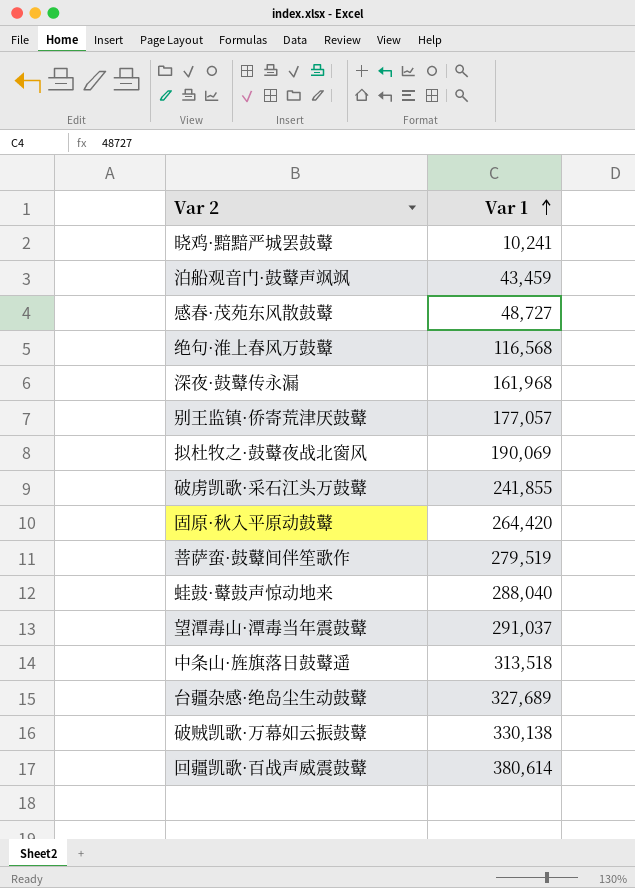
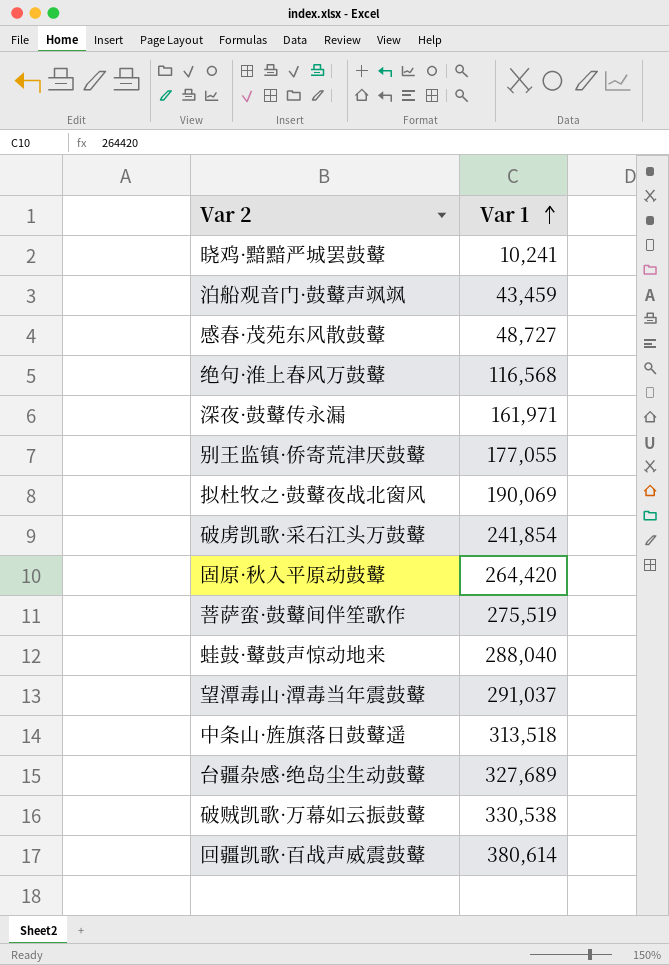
深夜·鼓鼙传永漏 | Var 1: 161,968 -> 161,971
别王监镇·侨寄荒津厌鼓鼙 | Var 1: 177,057 -> 177,055
破虏凯歌·采石江头万鼓鼙 | Var 1: 241,855 -> 241,854
菩萨蛮·鼓鼙间伴笙歌作 | Var 1: 279,519 -> 275,519
破贼凯歌·万幕如云振鼓鼙 | Var 1: 330,138 -> 330,538

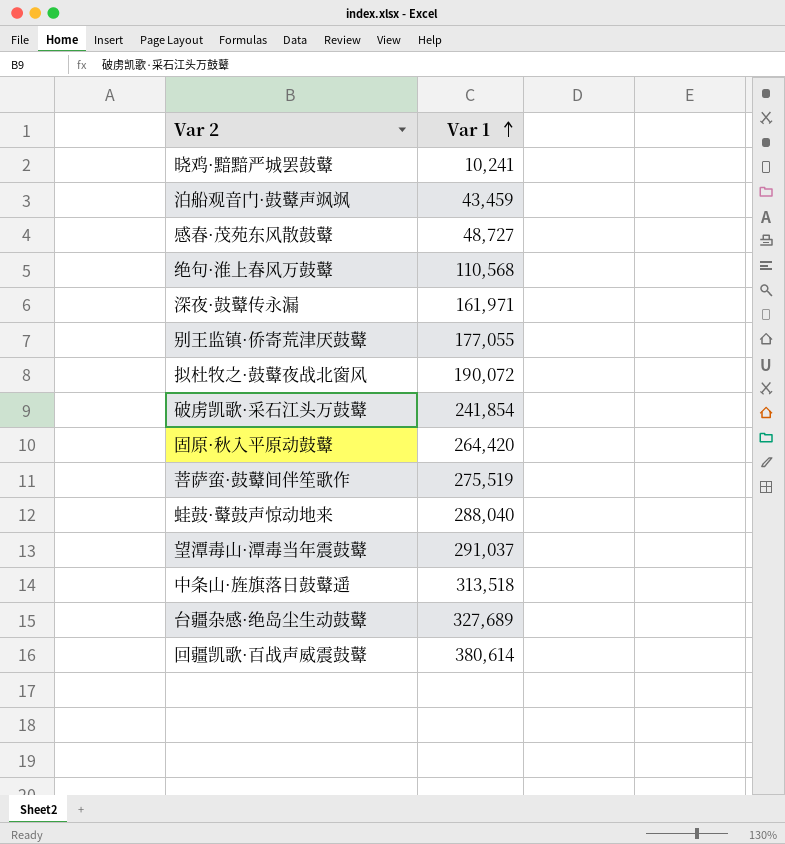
row 破贼凯歌·万幕如云振鼓鼙: 330,538 -> none
绝句·淮上春风万鼓鼙 | Var 1: 116,568 -> 110,568
拟杜牧之·鼓鼙夜战北窗风 | Var 1: 190,069 -> 190,072

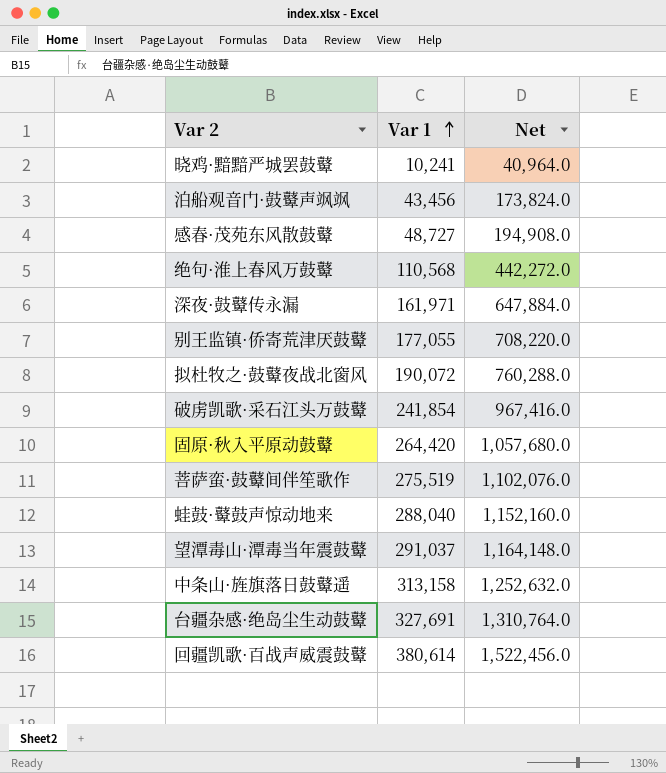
column Net | formula: none -> [Var 1] * 4
泊船观音门·鼓鼙声飒飒 | Var 1: 43,459 -> 43,456
中条山·旌旗落日鼓鼙遥 | Var 1: 313,518 -> 313,158
台疆杂感·绝岛尘生动鼓鼙 | Var 1: 327,689 -> 327,691

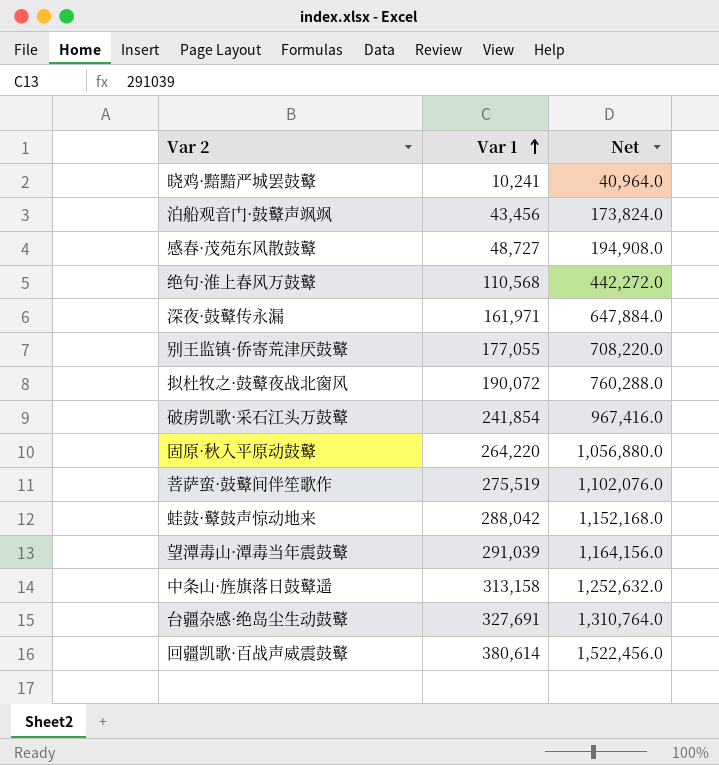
固原·秋入平原动鼓鼙 | Var 1: 264,420 -> 264,220
固原·秋入平原动鼓鼙 | Net: 1,057,680.0 -> 1,056,880.0
蛙鼓·鼙鼓声惊动地来 | Var 1: 288,040 -> 288,042
蛙鼓·鼙鼓声惊动地来 | Net: 1,152,160.0 -> 1,152,168.0
望潭毒山·潭毒当年震鼓鼙 | Var 1: 291,037 -> 291,039
望潭毒山·潭毒当年震鼓鼙 | Net: 1,164,148.0 -> 1,164,156.0

